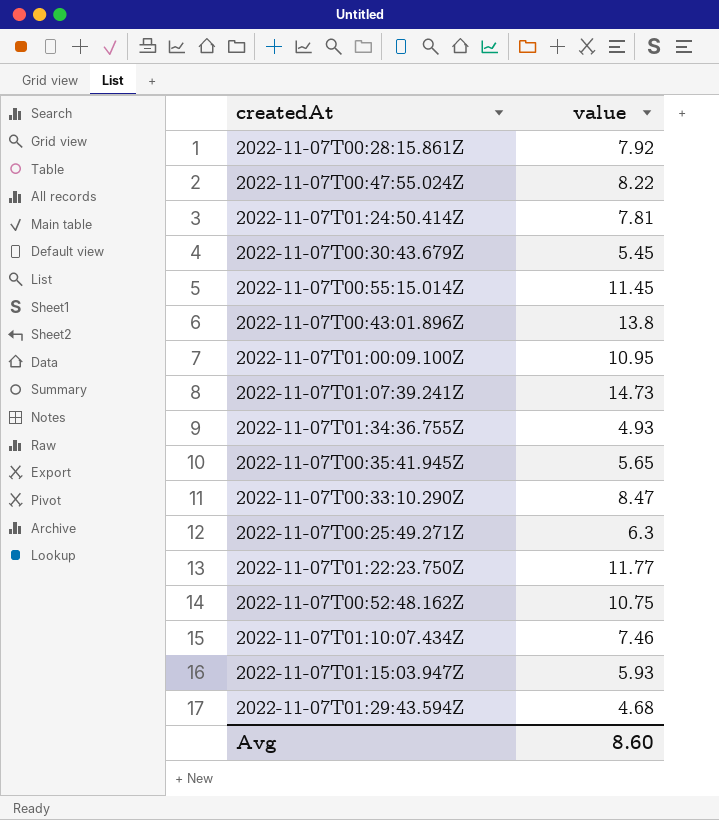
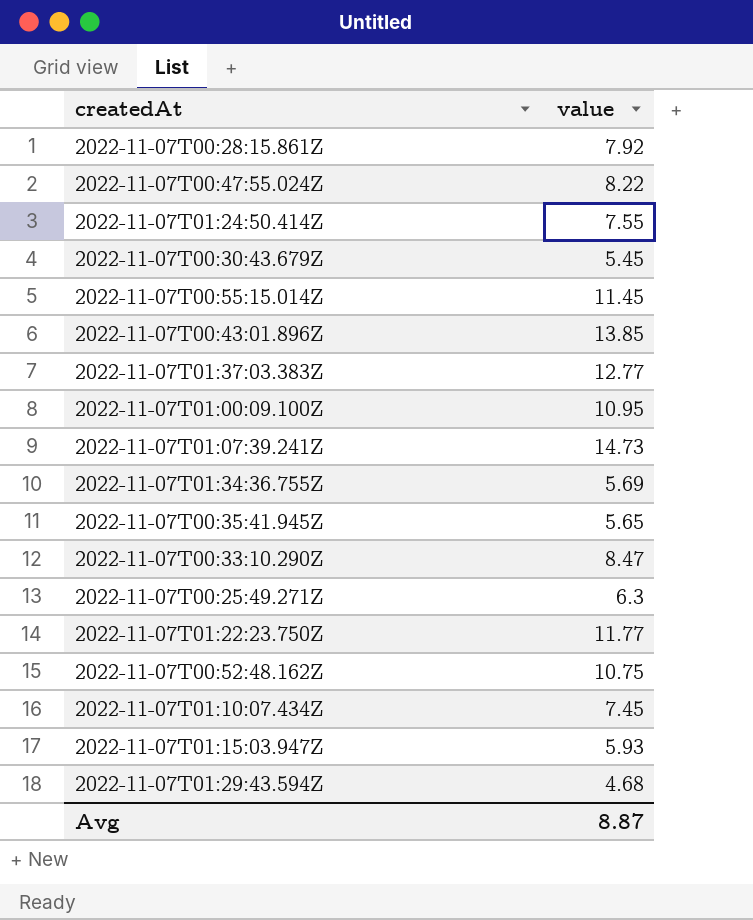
2022-11-07T01:24:50.414Z | value: 7.81 -> 7.55
2022-11-07T00:43:01.896Z | value: 13.8 -> 13.85
row 2022-11-07T01:37:03.383Z: none -> 12.77
2022-11-07T01:34:36.755Z | value: 4.93 -> 5.69
2022-11-07T01:10:07.434Z | value: 7.46 -> 7.45
Avg | value: 8.60 -> 8.87

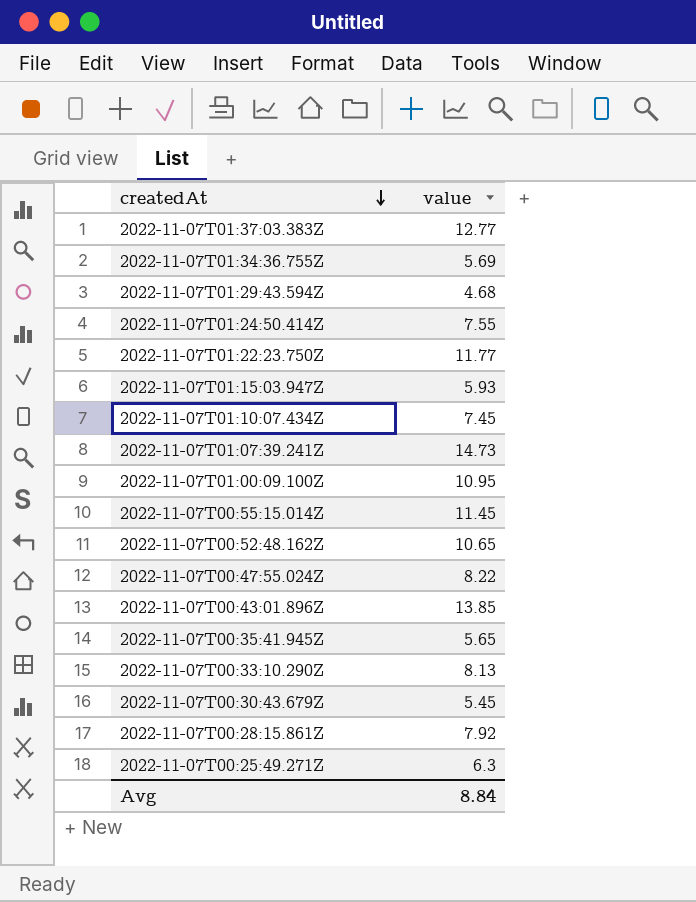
row order: none -> createdAt descending
2022-11-07T00:52:48.162Z | value: 10.75 -> 10.65
2022-11-07T00:33:10.290Z | value: 8.47 -> 8.13
Avg | value: 8.87 -> 8.84

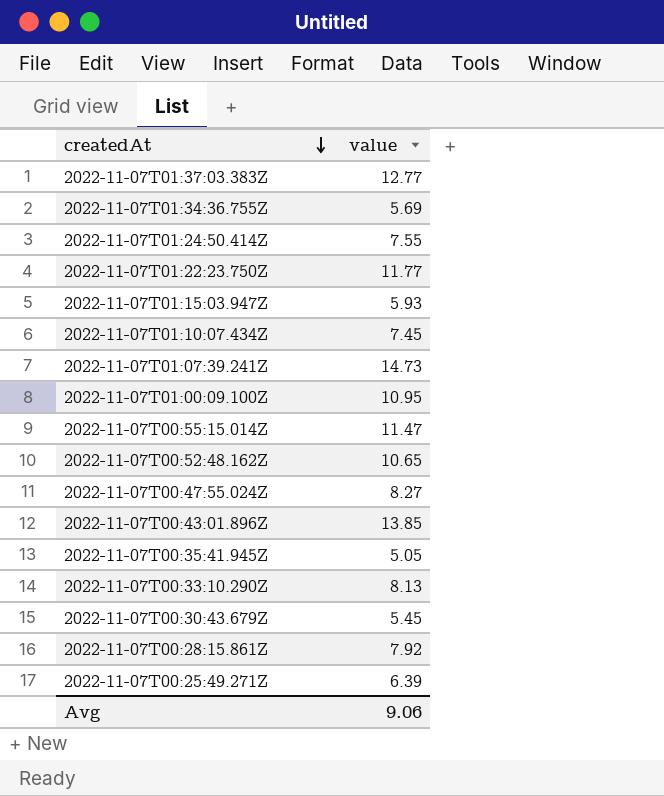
row 2022-11-07T01:29:43.594Z: 4.68 -> none
2022-11-07T00:55:15.014Z | value: 11.45 -> 11.47
2022-11-07T00:47:55.024Z | value: 8.22 -> 8.27
2022-11-07T00:35:41.945Z | value: 5.65 -> 5.05
2022-11-07T00:25:49.271Z | value: 6.3 -> 6.39
Avg | value: 8.84 -> 9.06

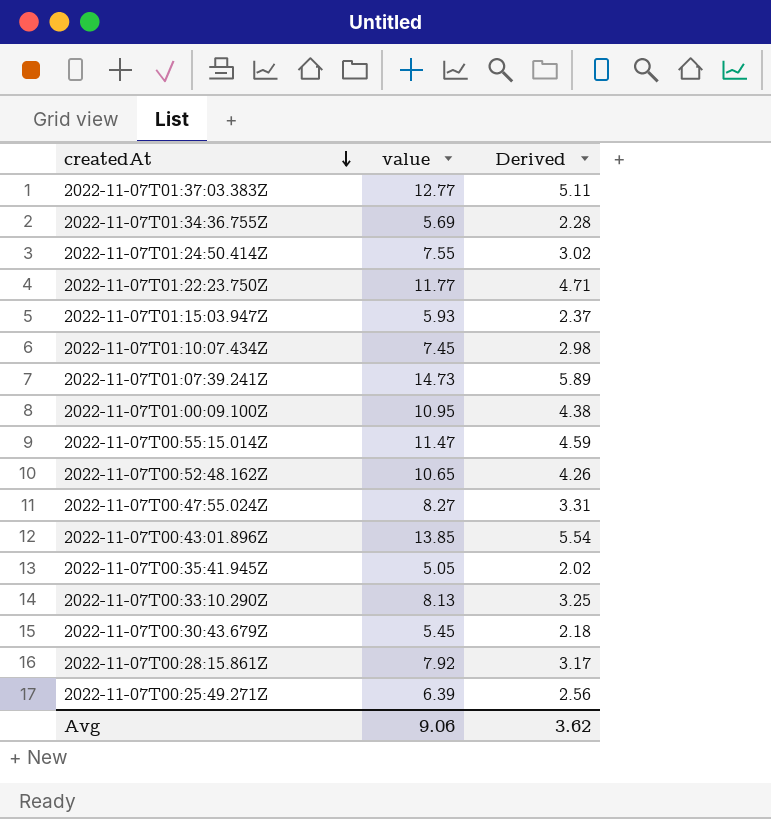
column Derived | formula: none -> [value] * 0.4

